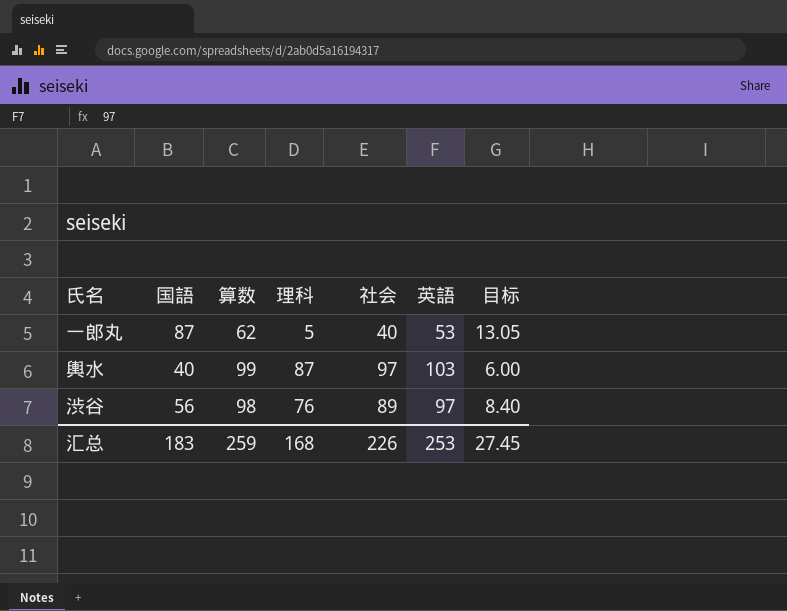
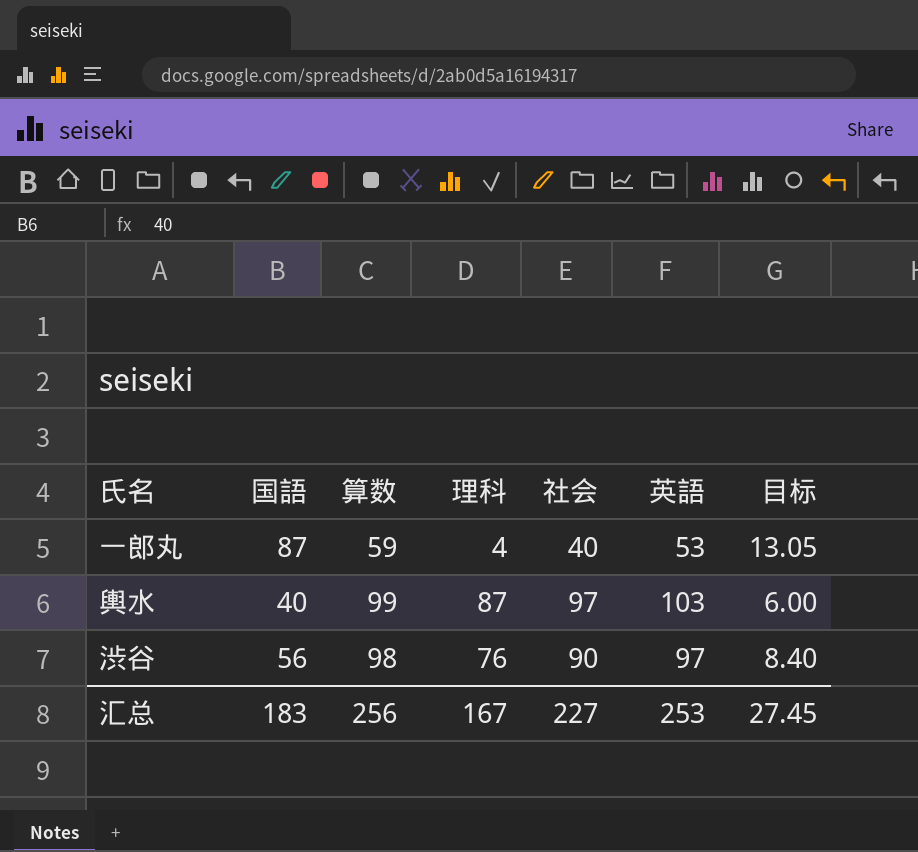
一郎丸 | 算数: 62 -> 59
一郎丸 | 理科: 5 -> 4
渋谷 | 社会: 89 -> 90
汇总 | 算数: 259 -> 256
汇总 | 理科: 168 -> 167
汇总 | 社会: 226 -> 227

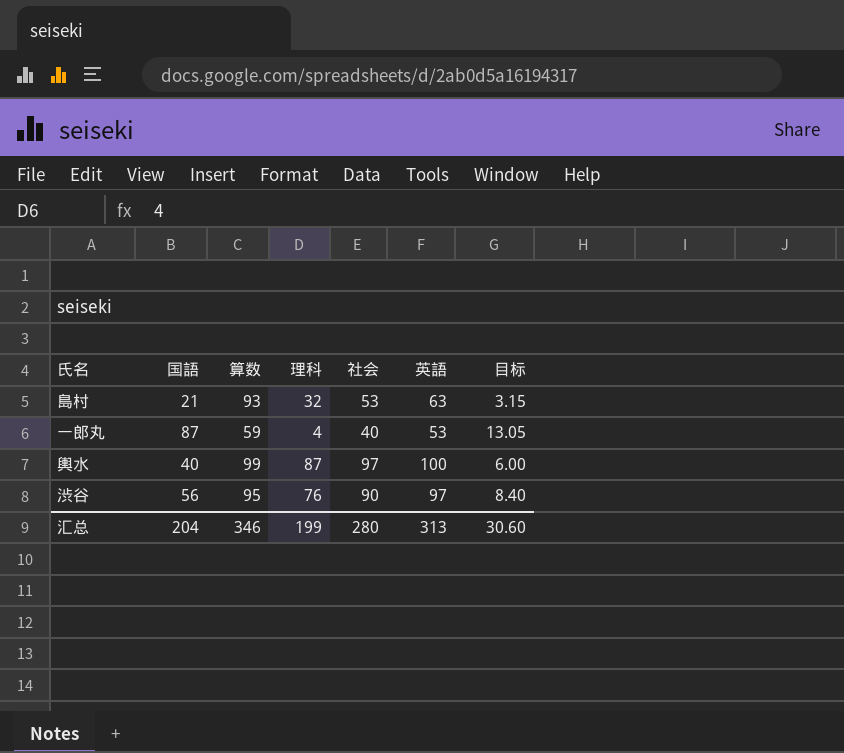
row 島村: none -> 21 | 93 | 32 | 53 | 63 | 3.15
輿水 | 英語: 103 -> 100
渋谷 | 算数: 98 -> 95
汇总 | 国語: 183 -> 204
汇总 | 算数: 256 -> 346
汇总 | 理科: 167 -> 199
汇总 | 社会: 227 -> 280
汇总 | 英語: 253 -> 313
汇总 | 目标: 27.45 -> 30.60

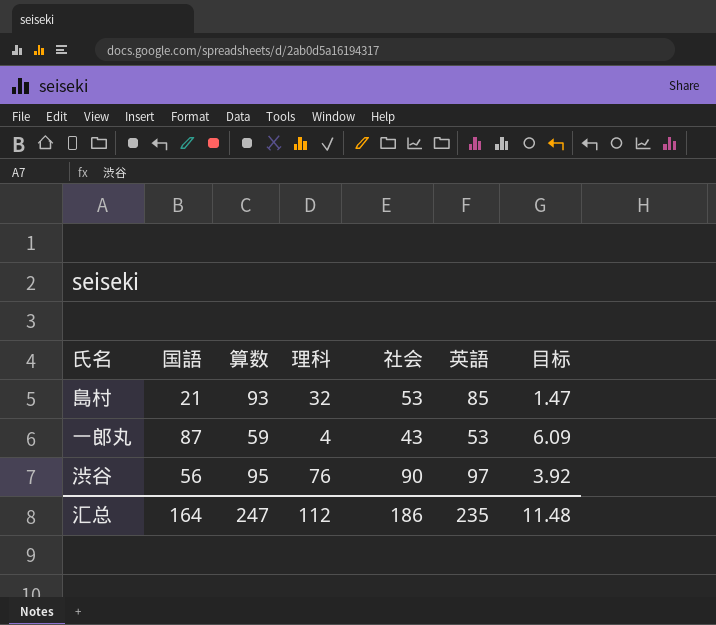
column 目标 | formula: [国語] * 0.15 -> [国語] * 0.07
row 輿水: 40 | 99 | 87 | 97 | 100 | 6.00 -> none
島村 | 英語: 63 -> 85
一郎丸 | 社会: 40 -> 43
汇总 | 国語: 204 -> 164
汇总 | 算数: 346 -> 247
汇总 | 理科: 199 -> 112
汇总 | 社会: 280 -> 186
汇总 | 英語: 313 -> 235
汇总 | 目标: 30.60 -> 11.48

